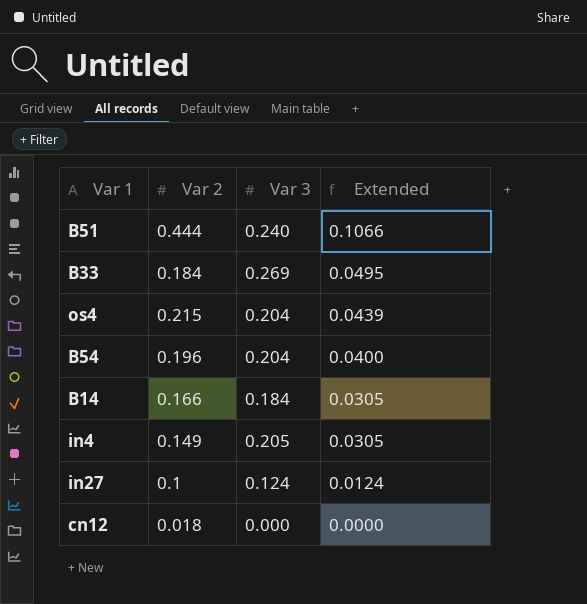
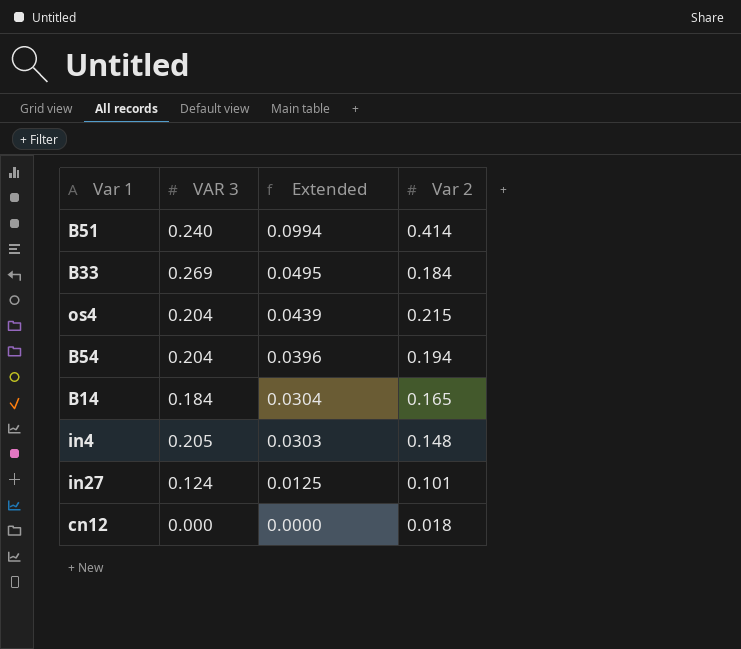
column name: Var 3 -> VAR 3
column Var 2 | position: 2 -> 4
B51 | Extended: 0.1066 -> 0.0994
B51 | Var 2: 0.444 -> 0.414
B54 | Extended: 0.0400 -> 0.0396
B54 | Var 2: 0.196 -> 0.194
B14 | Extended: 0.0305 -> 0.0304
B14 | Var 2: 0.166 -> 0.165
in4 | Extended: 0.0305 -> 0.0303
in4 | Var 2: 0.149 -> 0.148
in27 | Extended: 0.0124 -> 0.0125
in27 | Var 2: 0.1 -> 0.101

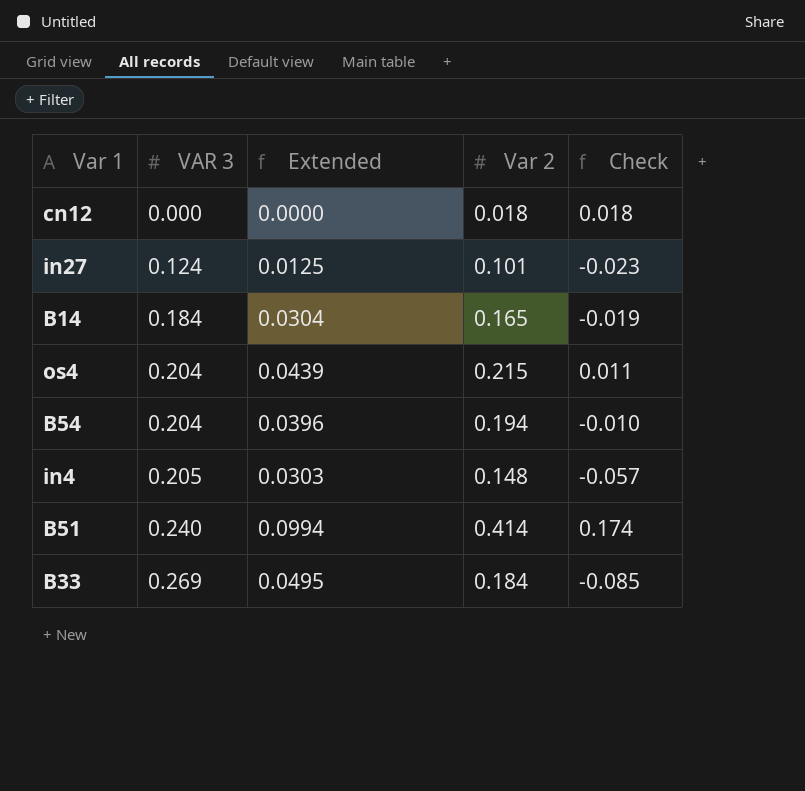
row order: Extended descending -> VAR 3 ascending
column Check | formula: none -> [Var 2] - [VAR 3]

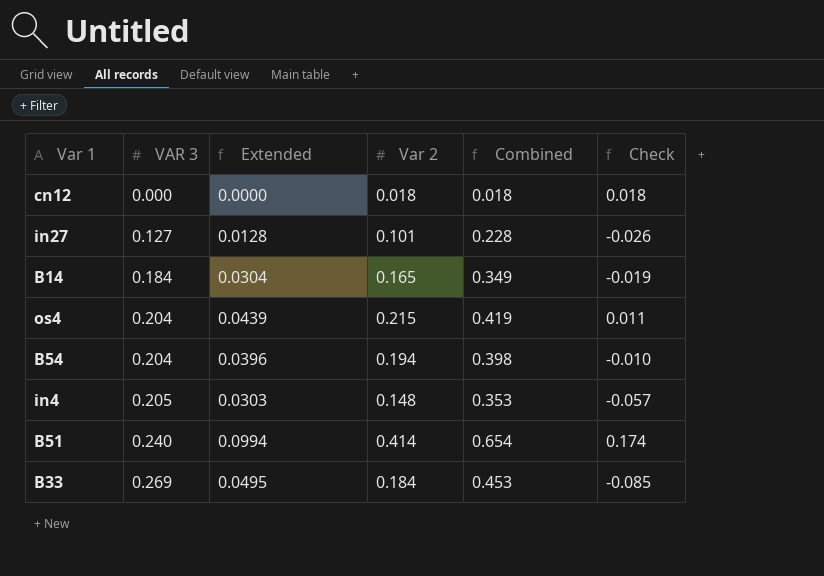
column Combined | formula: none -> [VAR 3] + [Var 2]
in27 | VAR 3: 0.124 -> 0.127
in27 | Extended: 0.0125 -> 0.0128
in27 | Check: -0.023 -> -0.026

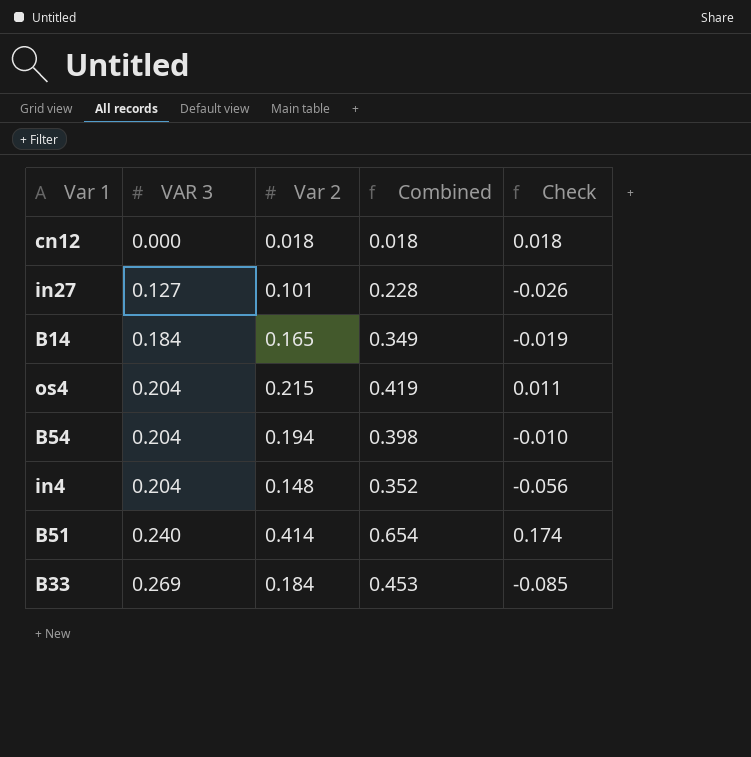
column Extended | formula: [VAR 3] * [Var 2] -> none
in4 | VAR 3: 0.205 -> 0.204
in4 | Combined: 0.353 -> 0.352
in4 | Check: -0.057 -> -0.056

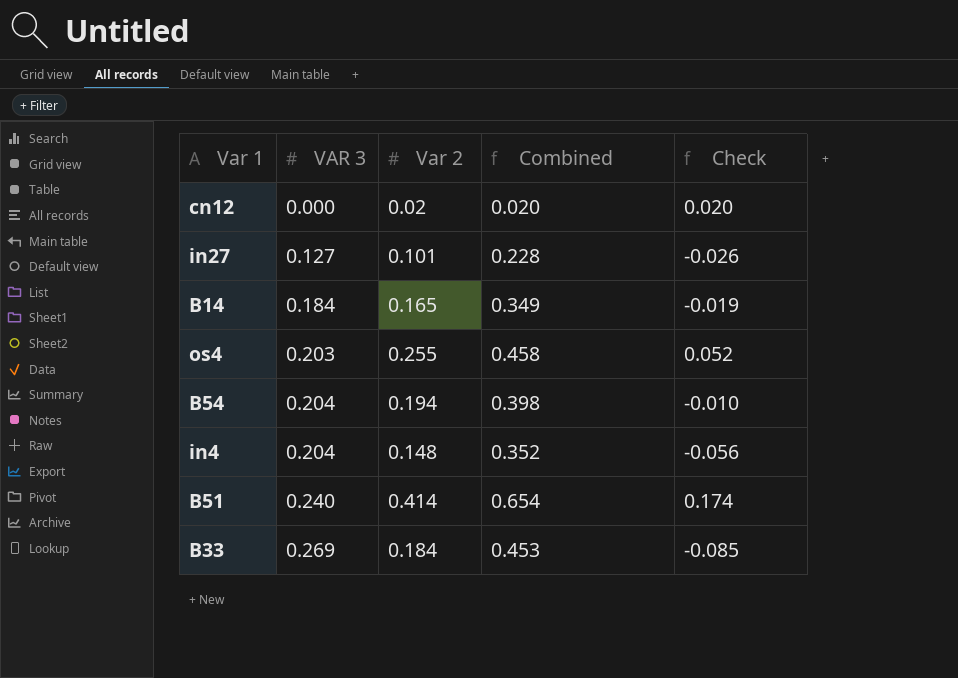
cn12 | Var 2: 0.018 -> 0.02
cn12 | Combined: 0.018 -> 0.020
cn12 | Check: 0.018 -> 0.020
os4 | VAR 3: 0.204 -> 0.203
os4 | Var 2: 0.215 -> 0.255
os4 | Combined: 0.419 -> 0.458
os4 | Check: 0.011 -> 0.052

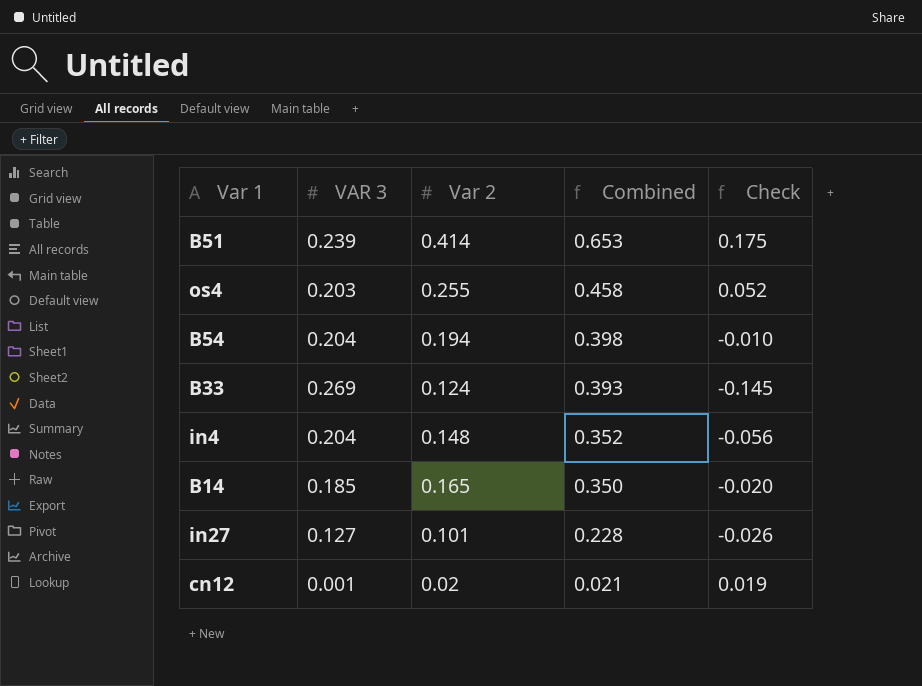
row order: VAR 3 ascending -> Combined descending
B51 | VAR 3: 0.240 -> 0.239
B51 | Combined: 0.654 -> 0.653
B51 | Check: 0.174 -> 0.175
B33 | Var 2: 0.184 -> 0.124
B33 | Combined: 0.453 -> 0.393
B33 | Check: -0.085 -> -0.145
B14 | VAR 3: 0.184 -> 0.185
B14 | Combined: 0.349 -> 0.350
B14 | Check: -0.019 -> -0.020
cn12 | VAR 3: 0.000 -> 0.001
cn12 | Combined: 0.020 -> 0.021
cn12 | Check: 0.020 -> 0.019

